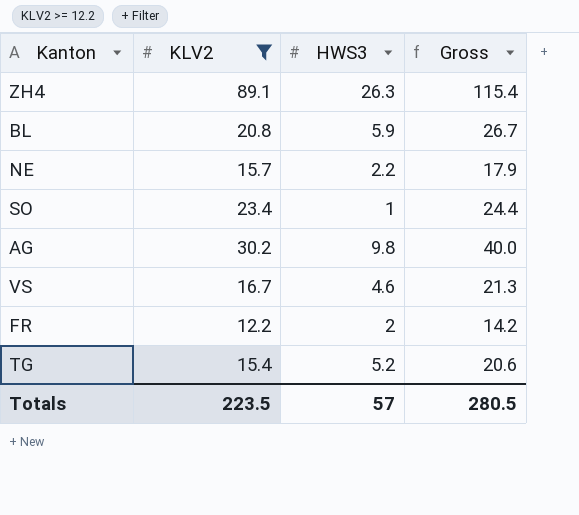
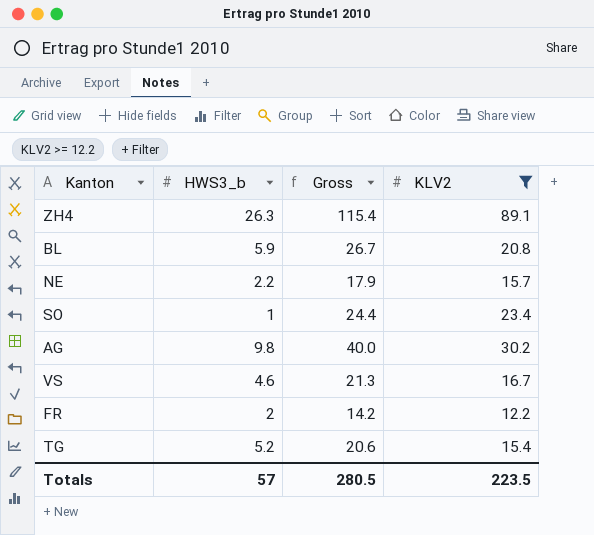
column name: HWS3 -> HWS3_b
column KLV2 | position: 2 -> 4

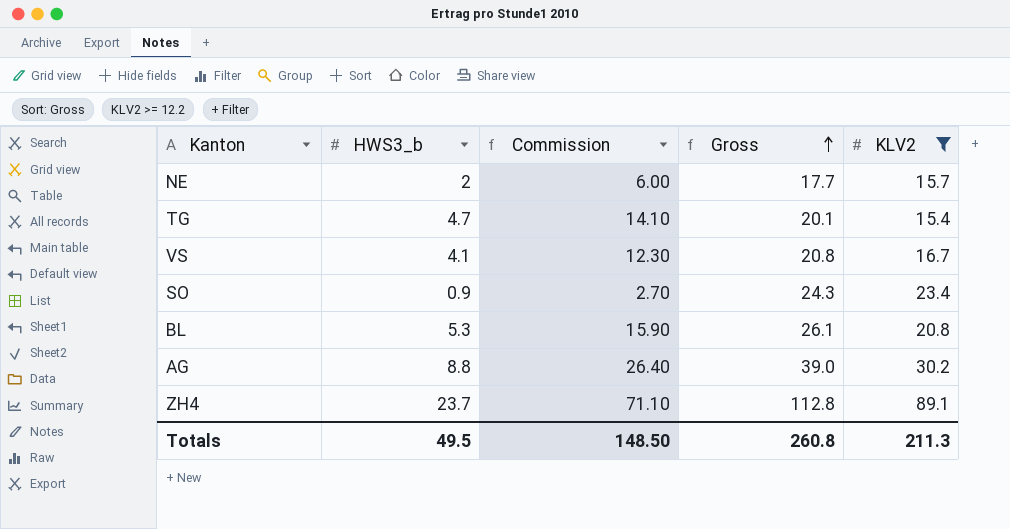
row order: none -> Gross ascending
column Commission | formula: none -> [HWS3_b] * 3
row FR: 2 | 14.2 | 12.2 -> none
NE | HWS3_b: 2.2 -> 2
NE | Gross: 17.9 -> 17.7
TG | HWS3_b: 5.2 -> 4.7
TG | Gross: 20.6 -> 20.1
VS | HWS3_b: 4.6 -> 4.1
VS | Gross: 21.3 -> 20.8
SO | HWS3_b: 1 -> 0.9
SO | Gross: 24.4 -> 24.3
BL | HWS3_b: 5.9 -> 5.3
BL | Gross: 26.7 -> 26.1
AG | HWS3_b: 9.8 -> 8.8
AG | Gross: 40.0 -> 39.0
ZH4 | HWS3_b: 26.3 -> 23.7
ZH4 | Gross: 115.4 -> 112.8
Totals | HWS3_b: 57 -> 49.5
Totals | Gross: 280.5 -> 260.8
Totals | KLV2: 223.5 -> 211.3

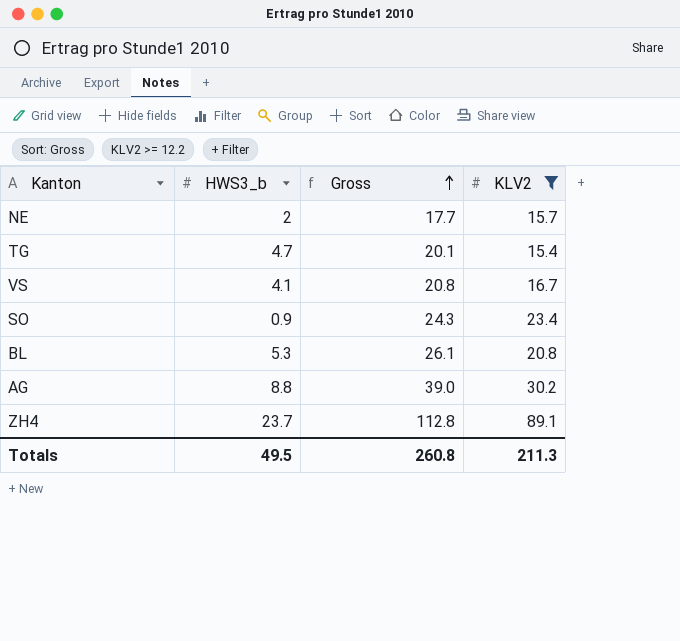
column Commission | formula: [HWS3_b] * 3 -> none

